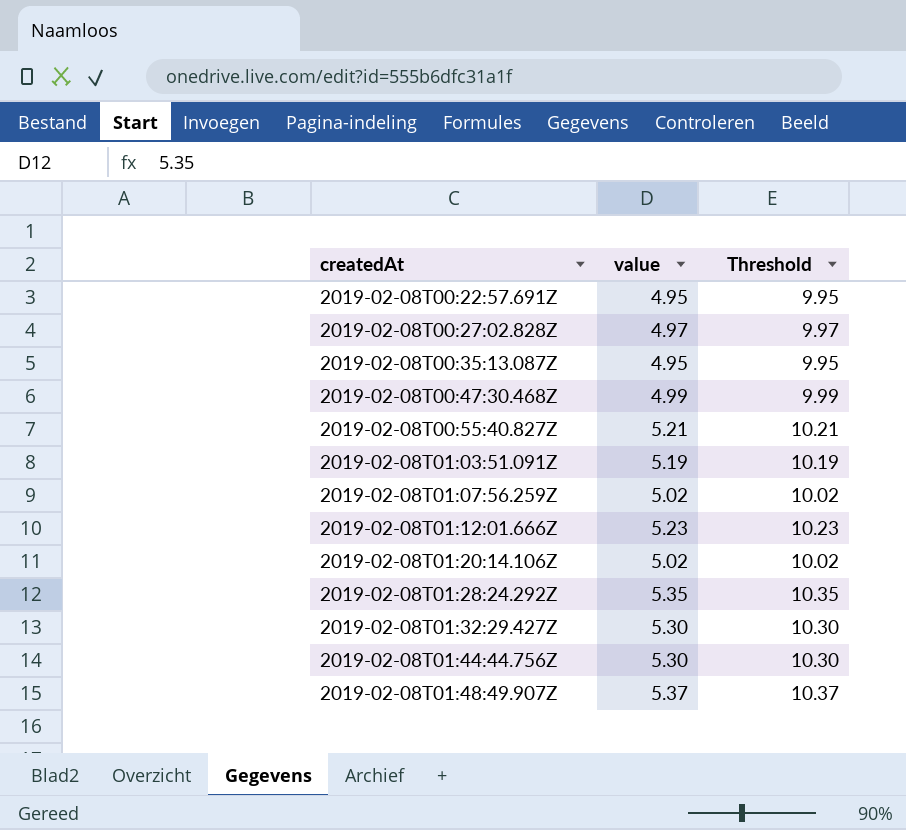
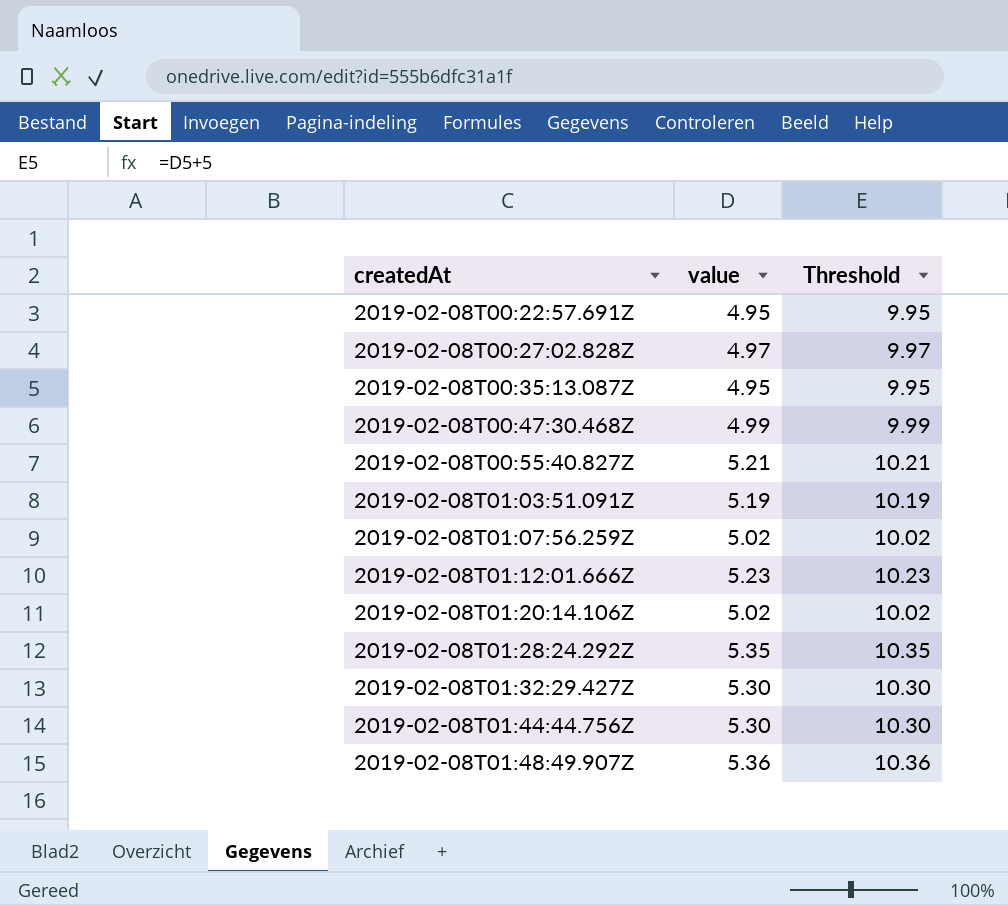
2019-02-08T01:48:49.907Z | value: 5.37 -> 5.36
2019-02-08T01:48:49.907Z | Threshold: 10.37 -> 10.36

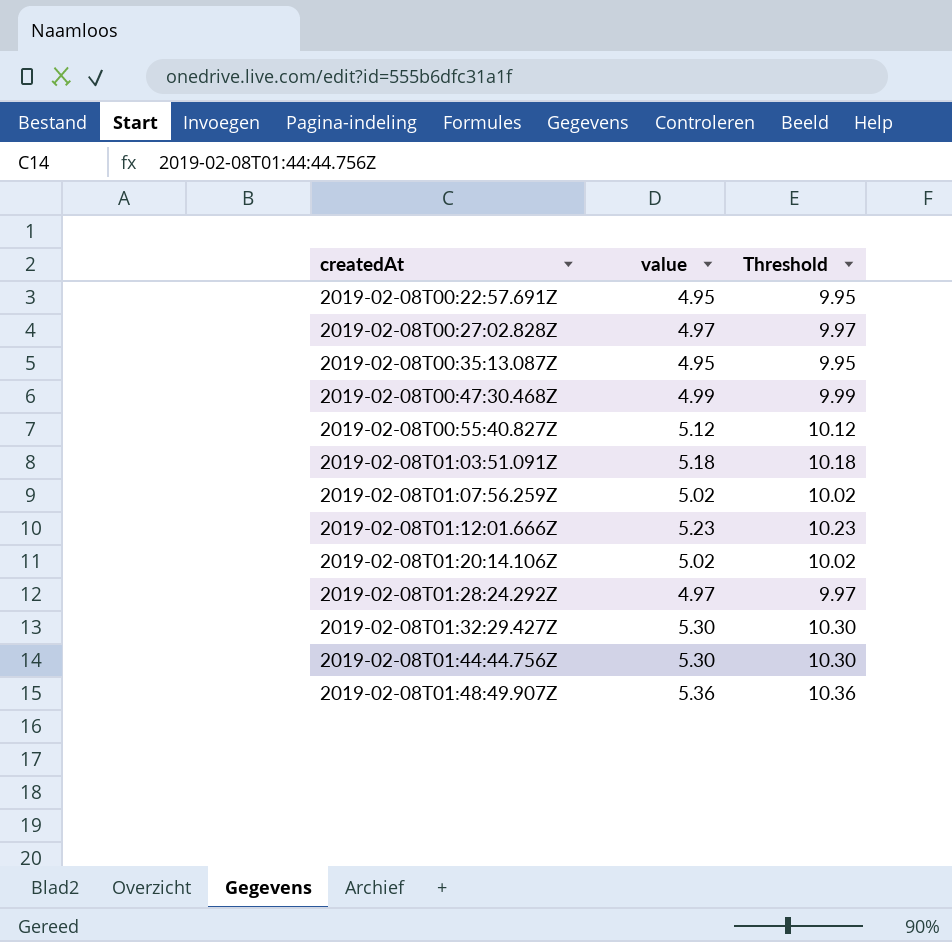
2019-02-08T00:55:40.827Z | value: 5.21 -> 5.12
2019-02-08T00:55:40.827Z | Threshold: 10.21 -> 10.12
2019-02-08T01:03:51.091Z | value: 5.19 -> 5.18
2019-02-08T01:03:51.091Z | Threshold: 10.19 -> 10.18
2019-02-08T01:28:24.292Z | value: 5.35 -> 4.97
2019-02-08T01:28:24.292Z | Threshold: 10.35 -> 9.97

